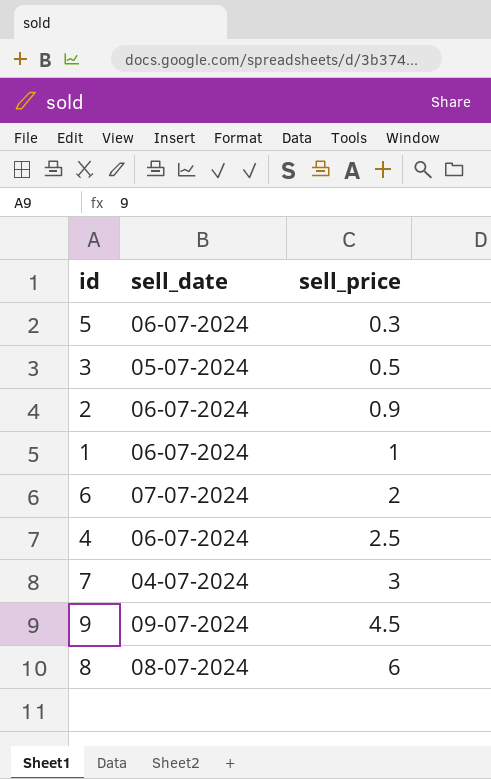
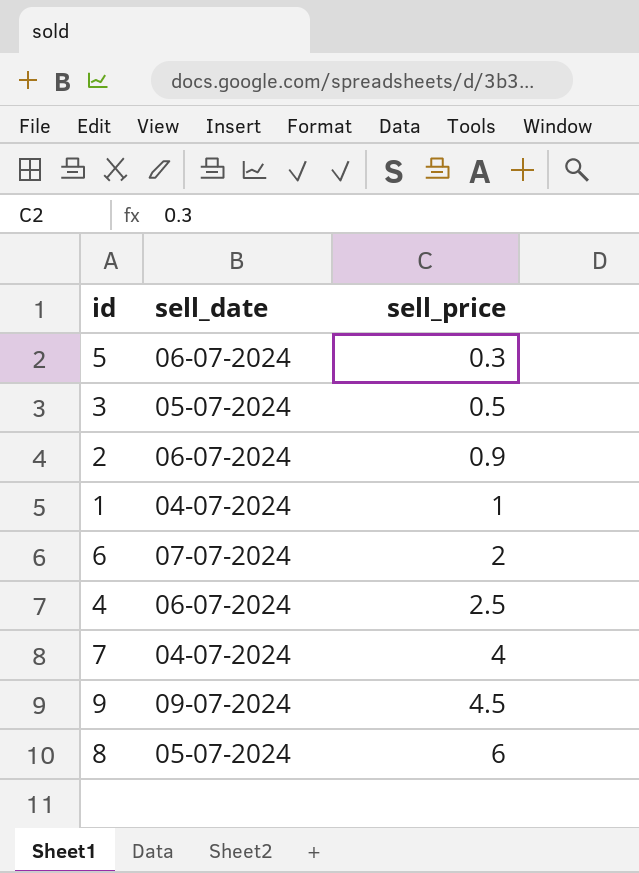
1 | sell_date: 06-07-2024 -> 04-07-2024
7 | sell_price: 3 -> 4
8 | sell_date: 08-07-2024 -> 05-07-2024

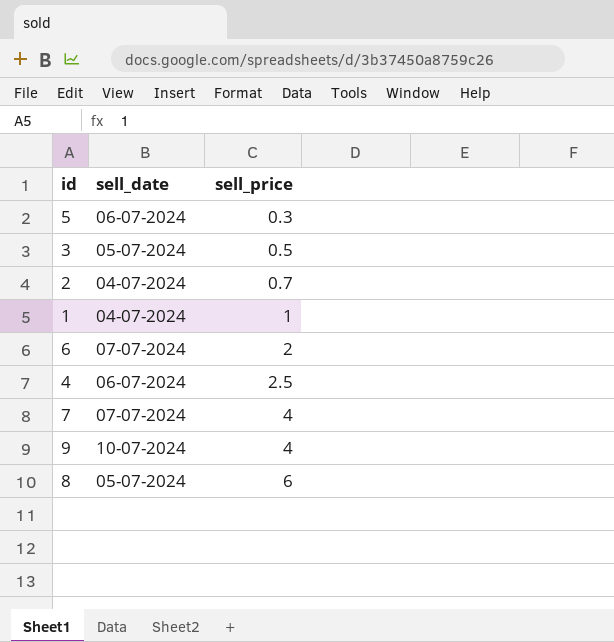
2 | sell_date: 06-07-2024 -> 04-07-2024
2 | sell_price: 0.9 -> 0.7
7 | sell_date: 04-07-2024 -> 07-07-2024
9 | sell_date: 09-07-2024 -> 10-07-2024
9 | sell_price: 4.5 -> 4

